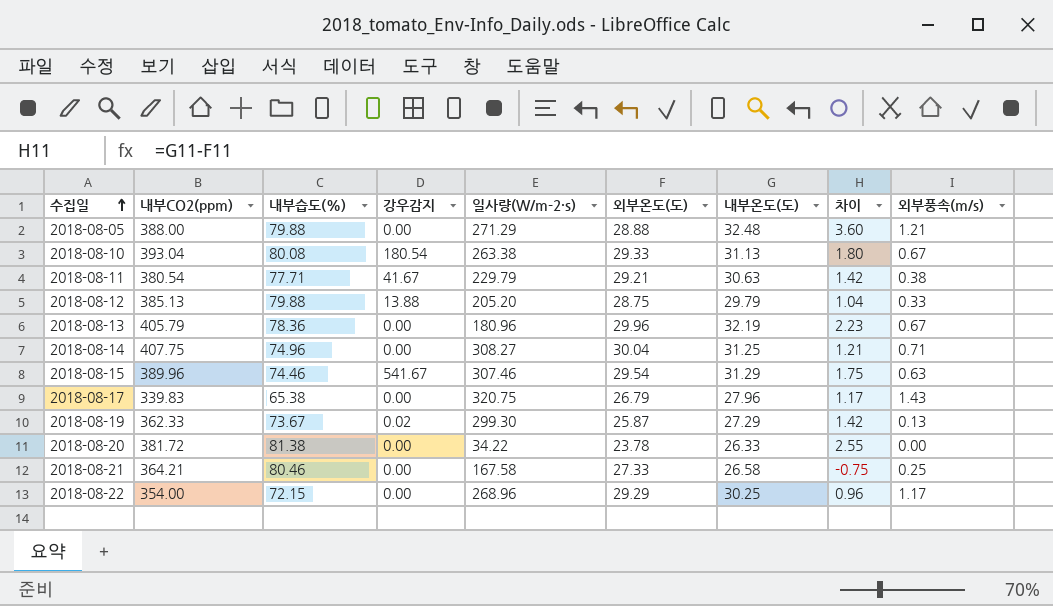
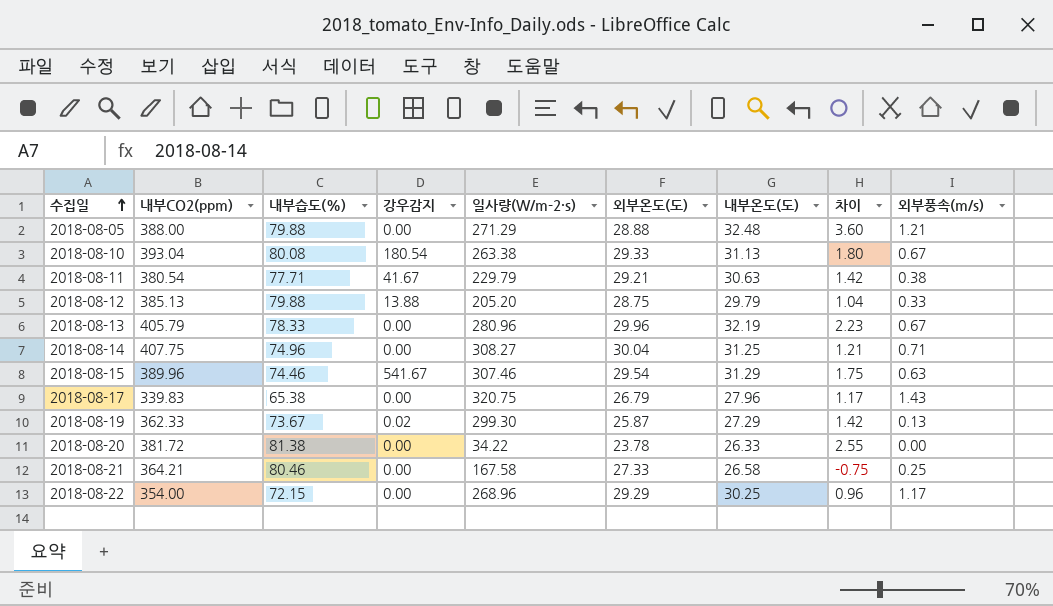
2018-08-13 | 내부습도(%): 78.36 -> 78.33
2018-08-13 | 일사량(W/m-2·s): 180.96 -> 280.96

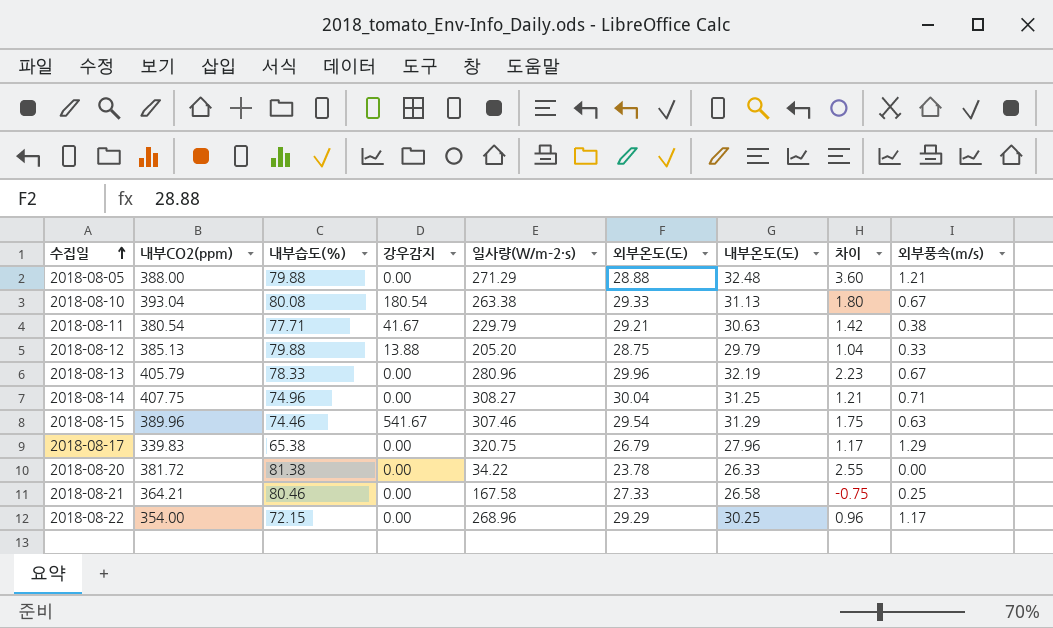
row 2018-08-19: 362.33 | 73.67 | 0.02 | 299.30 | 25.87 | 27.29 | 1.42 | 0.13 -> none
2018-08-17 | 외부풍속(m/s): 1.43 -> 1.29

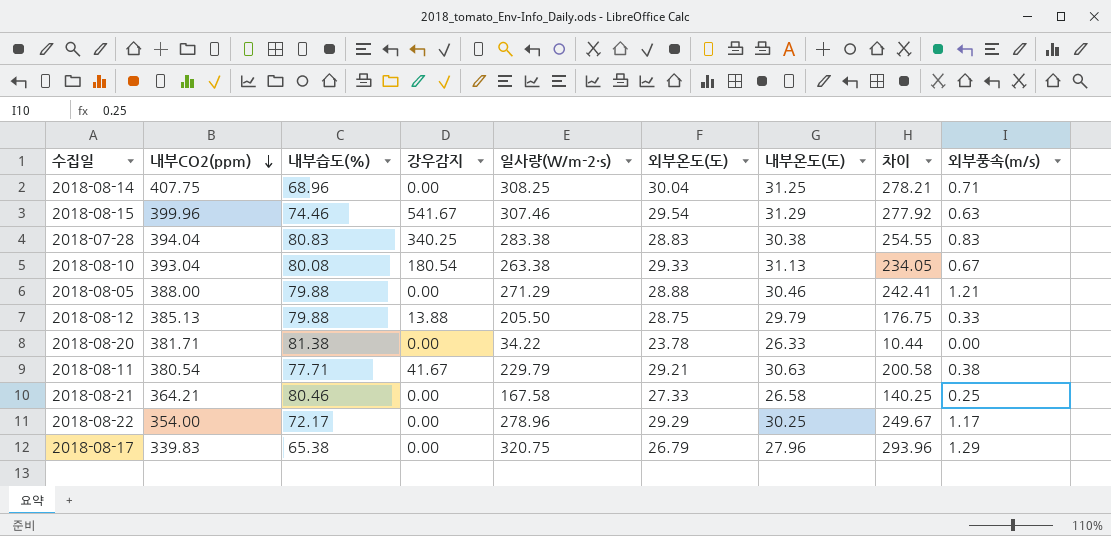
row order: 수집일 ascending -> 내부CO2(ppm) descending
column 차이 | formula: [내부온도(도)] - [외부온도(도)] -> [일사량(W/m-2·s)] - [외부온도(도)]
row 2018-08-13: 405.79 | 78.33 | 0.00 | 280.96 | 29.96 | 32.19 | 2.23 | 0.67 -> none
2018-08-14 | 내부습도(%): 74.96 -> 68.96
2018-08-14 | 일사량(W/m-2·s): 308.27 -> 308.25
2018-08-15 | 내부CO2(ppm): 389.96 -> 399.96
row 2018-07-28: none -> 394.04 | 80.83 | 340.25 | 283.38 | 28.83 | 30.38 | 254.55 | 0.83
2018-08-05 | 내부온도(도): 32.48 -> 30.46
2018-08-12 | 일사량(W/m-2·s): 205.20 -> 205.50
2018-08-20 | 내부CO2(ppm): 381.72 -> 381.71
2018-08-22 | 내부습도(%): 72.15 -> 72.17
2018-08-22 | 일사량(W/m-2·s): 268.96 -> 278.96

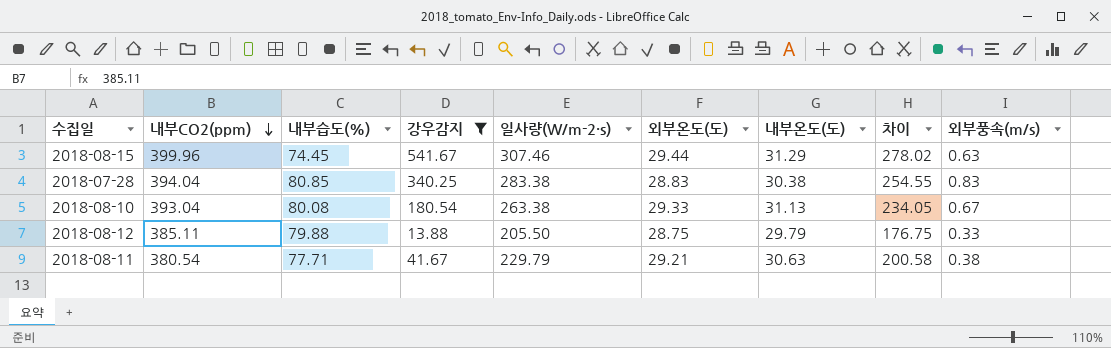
filter: none -> 강우감지 != 0.00
2018-08-15 | 내부습도(%): 74.46 -> 74.45
2018-08-15 | 외부온도(도): 29.54 -> 29.44
2018-08-15 | 차이: 277.92 -> 278.02
2018-07-28 | 내부습도(%): 80.83 -> 80.85
2018-08-12 | 내부CO2(ppm): 385.13 -> 385.11

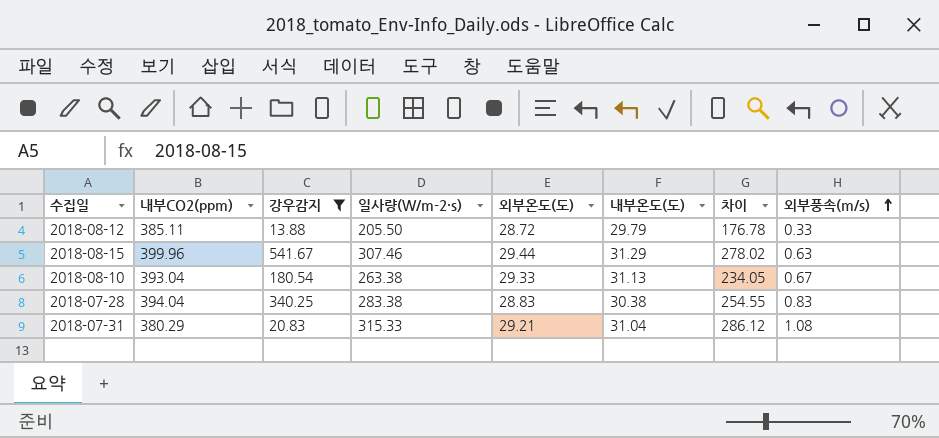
row order: 내부CO2(ppm) descending -> 외부풍속(m/s) ascending
column 내부습도(%) | position: 3 -> none
row 2018-08-11: 380.54 | 77.71 | 41.67 | 229.79 | 29.21 | 30.63 | 200.58 | 0.38 -> none
2018-08-12 | 외부온도(도): 28.75 -> 28.72
2018-08-12 | 차이: 176.75 -> 176.78
row 2018-07-31: none -> 380.29 | 20.83 | 315.33 | 29.21 | 31.04 | 286.12 | 1.08

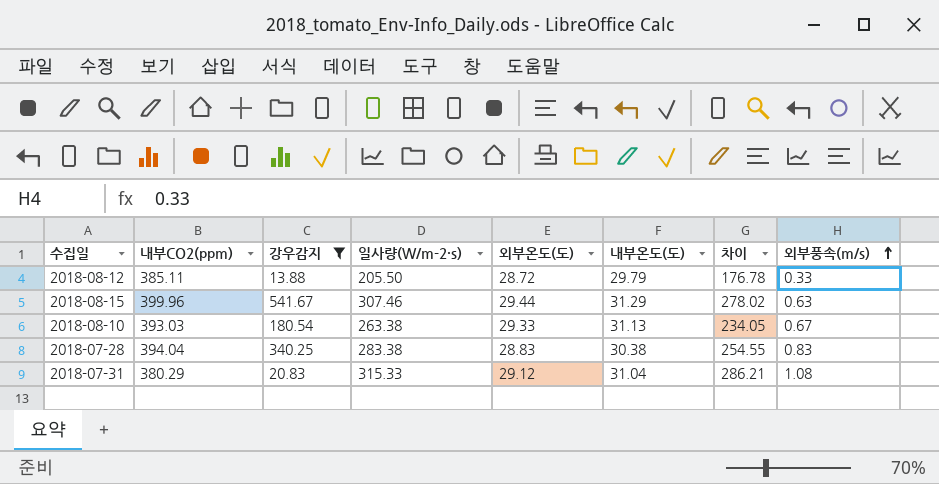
2018-08-10 | 내부CO2(ppm): 393.04 -> 393.03
2018-07-31 | 외부온도(도): 29.21 -> 29.12
2018-07-31 | 차이: 286.12 -> 286.21

